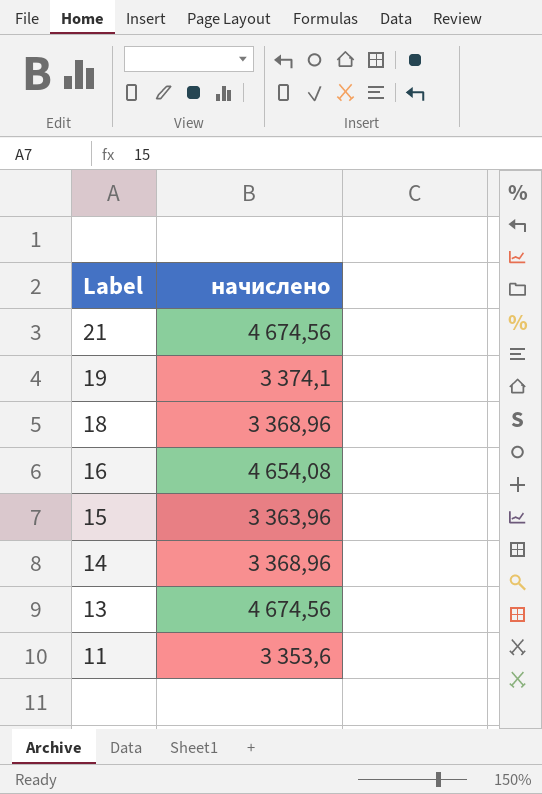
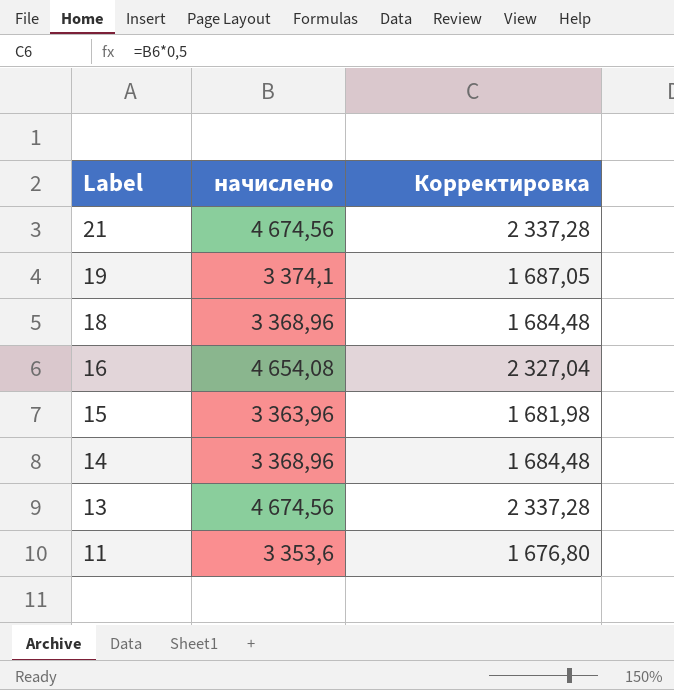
column Корректировка | formula: none -> [начислено] * 0,5

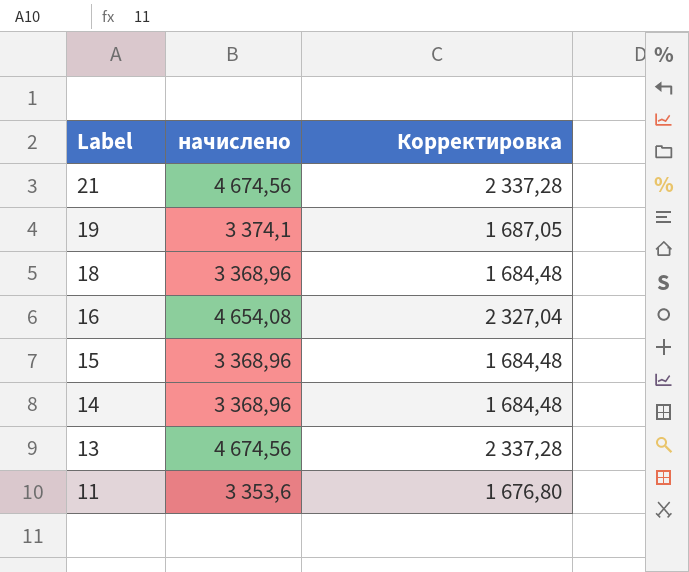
15 | начислено: 3 363,96 -> 3 368,96
15 | Корректировка: 1 681,98 -> 1 684,48

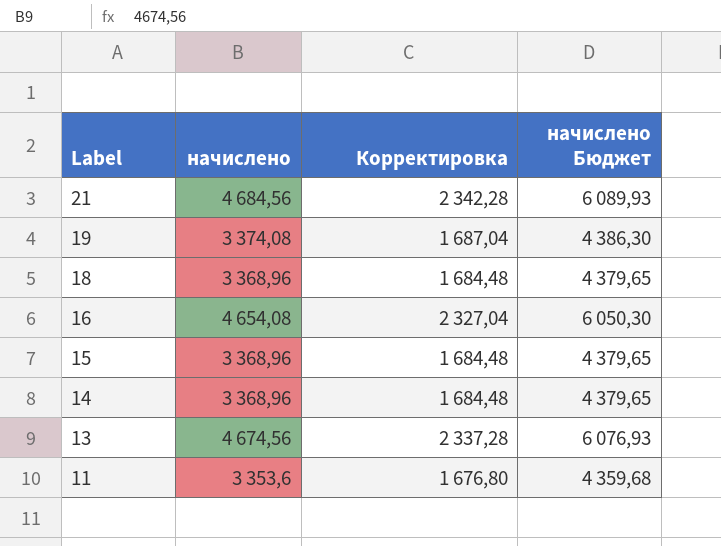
column начислено Бюджет | formula: none -> [начислено] * 1,3
21 | начислено: 4 674,56 -> 4 684,56
21 | Корректировка: 2 337,28 -> 2 342,28
19 | начислено: 3 374,1 -> 3 374,08
19 | Корректировка: 1 687,05 -> 1 687,04

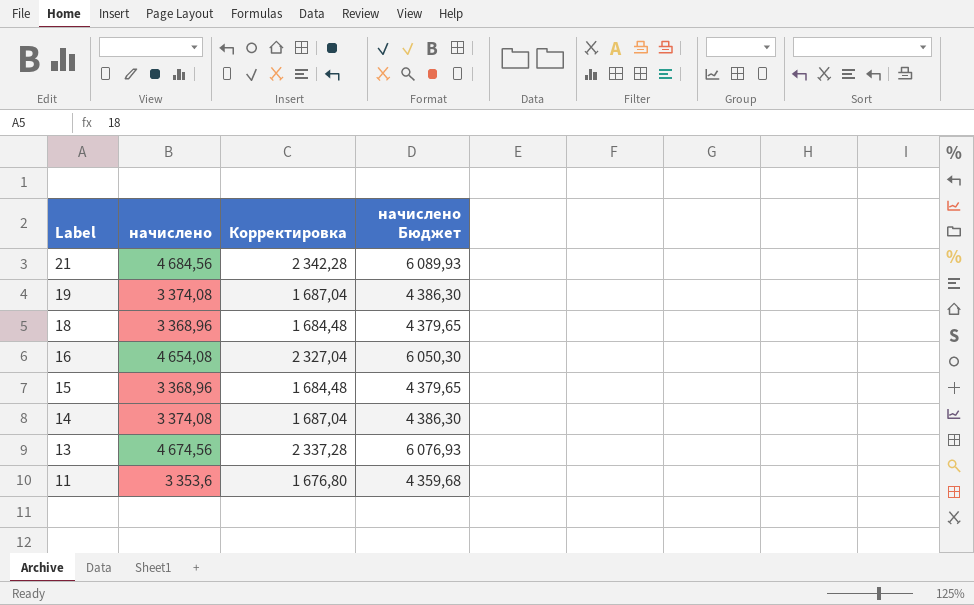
14 | начислено: 3 368,96 -> 3 374,08
14 | Корректировка: 1 684,48 -> 1 687,04
14 | начислено Бюджет: 4 379,65 -> 4 386,30

